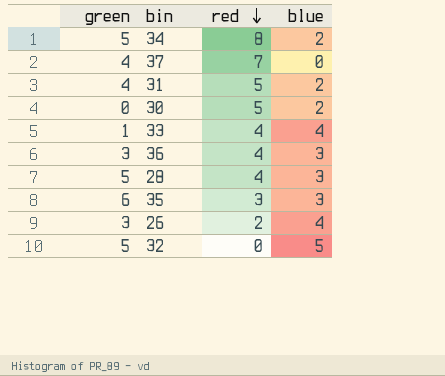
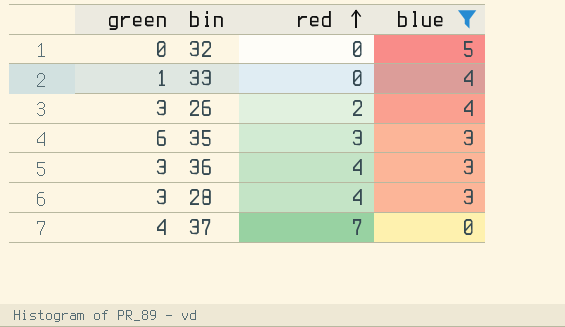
filter: none -> blue != 2
row order: red descending -> red ascending
32 | green: 5 -> 0
33 | red: 4 -> 0
28 | green: 5 -> 3

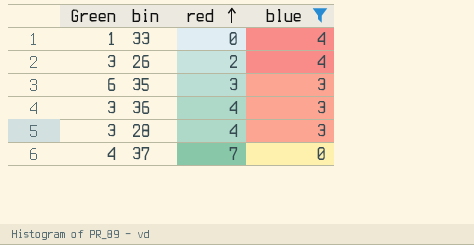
column name: green -> Green
row 32: 0 | 0 | 5 -> none

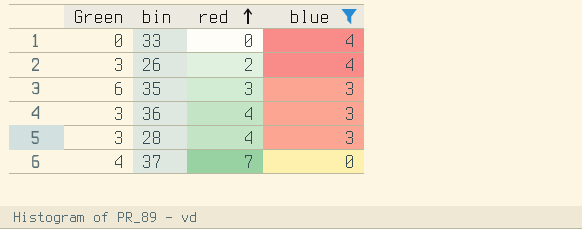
33 | Green: 1 -> 0

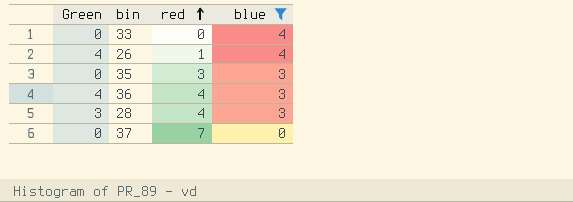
26 | Green: 3 -> 4
26 | red: 2 -> 1
35 | Green: 6 -> 0
36 | Green: 3 -> 4
37 | Green: 4 -> 0

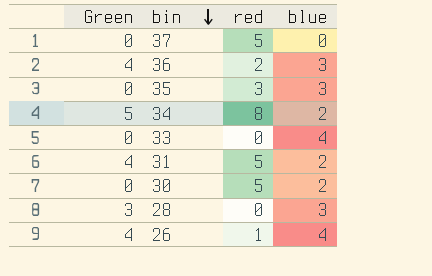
filter: blue != 2 -> none
row order: red ascending -> bin descending
37 | red: 7 -> 5
36 | red: 4 -> 2
28 | red: 4 -> 0

